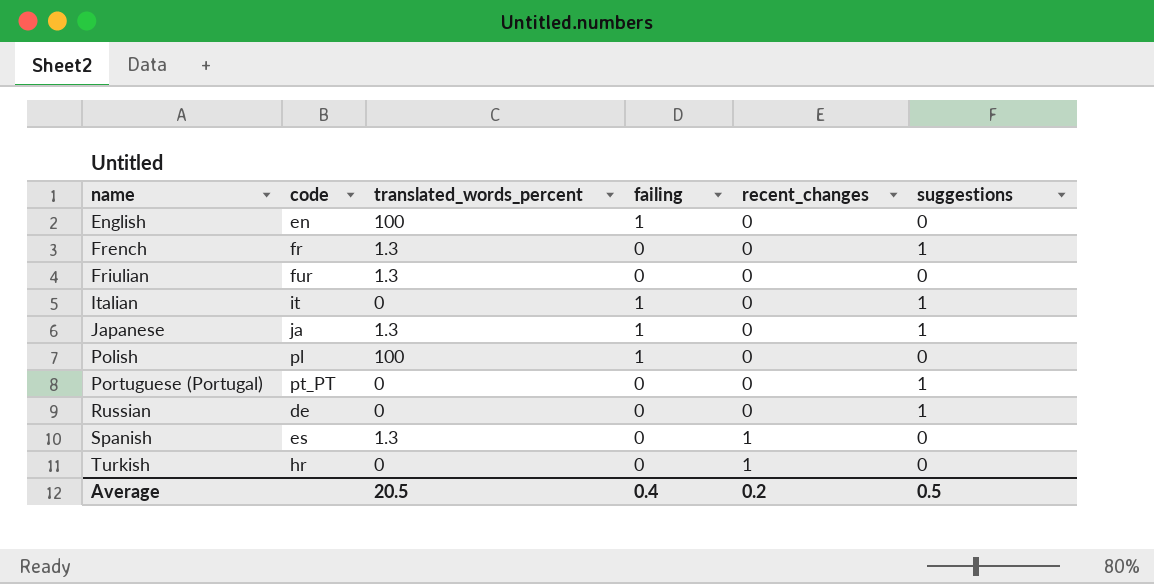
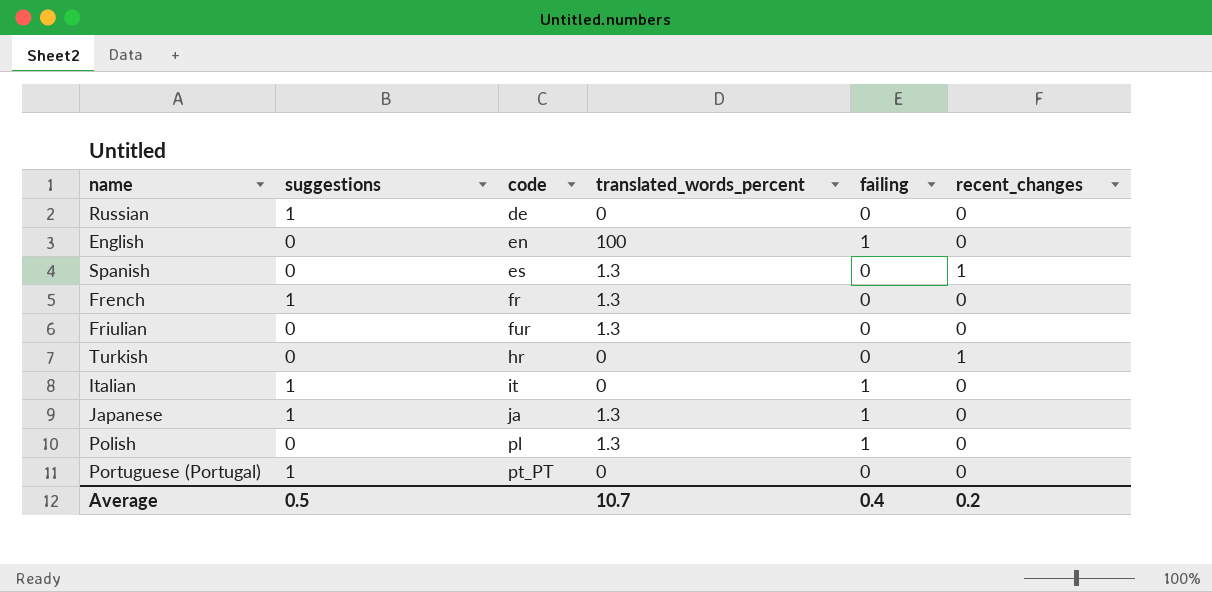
row order: name ascending -> code ascending
column suggestions | position: 6 -> 2
Polish | translated_words_percent: 100 -> 1.3
Average | translated_words_percent: 20.5 -> 10.7

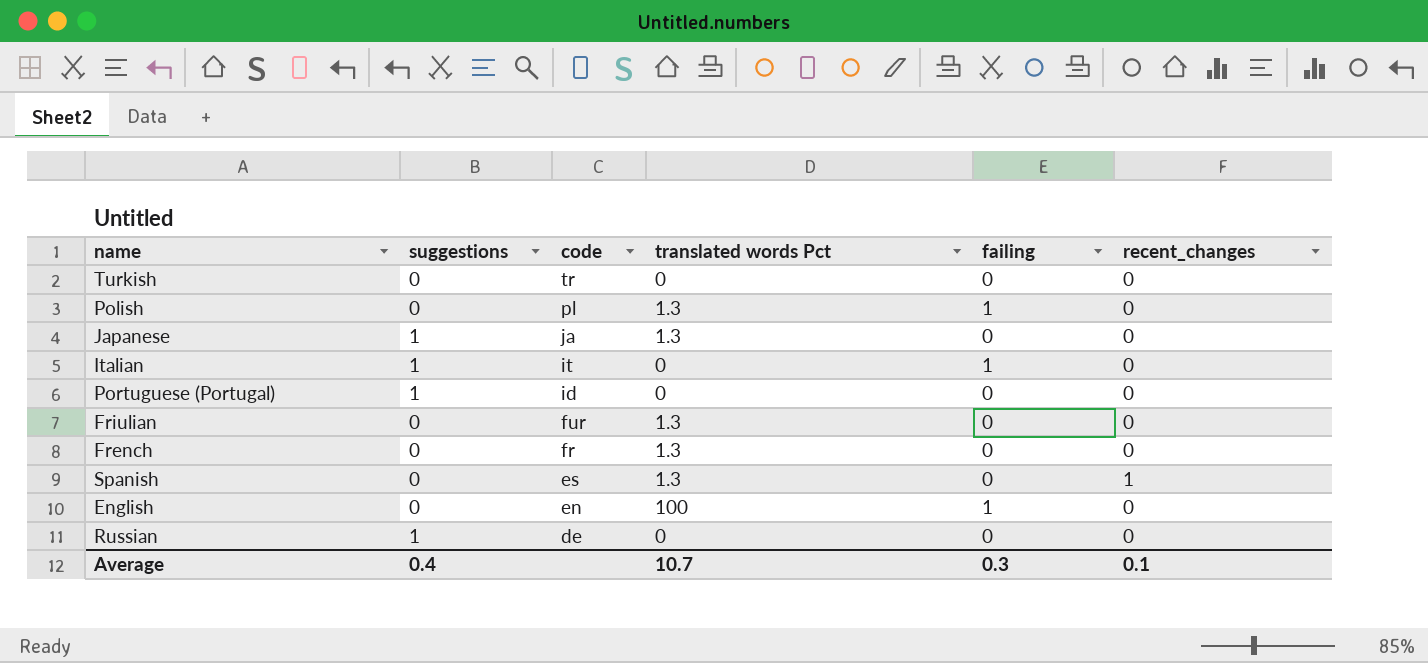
row order: code ascending -> code descending
column name: translated_words_percent -> translated words Pct
Turkish | code: hr -> tr
Turkish | recent_changes: 1 -> 0
Japanese | failing: 1 -> 0
Portuguese (Portugal) | code: pt_PT -> id
French | suggestions: 1 -> 0
Average | suggestions: 0.5 -> 0.4
Average | failing: 0.4 -> 0.3
Average | recent_changes: 0.2 -> 0.1

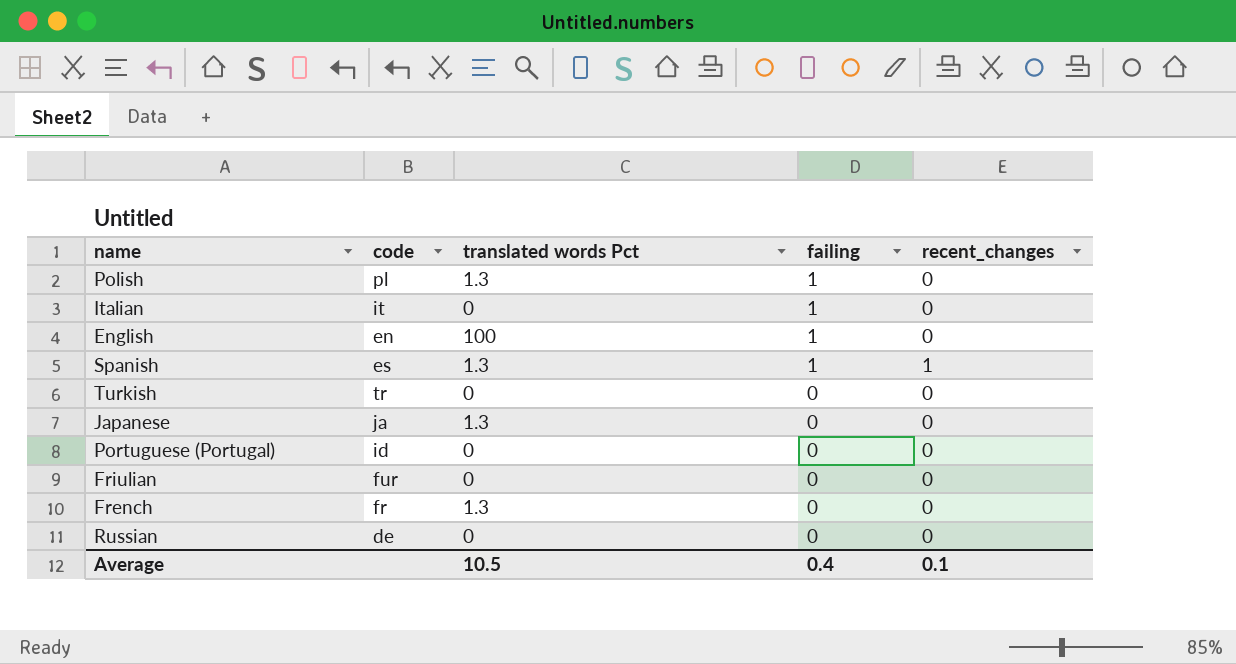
row order: code descending -> failing descending
column suggestions | position: 2 -> none
Spanish | failing: 0 -> 1
Friulian | translated words Pct: 1.3 -> 0
Average | translated words Pct: 10.7 -> 10.5
Average | failing: 0.3 -> 0.4

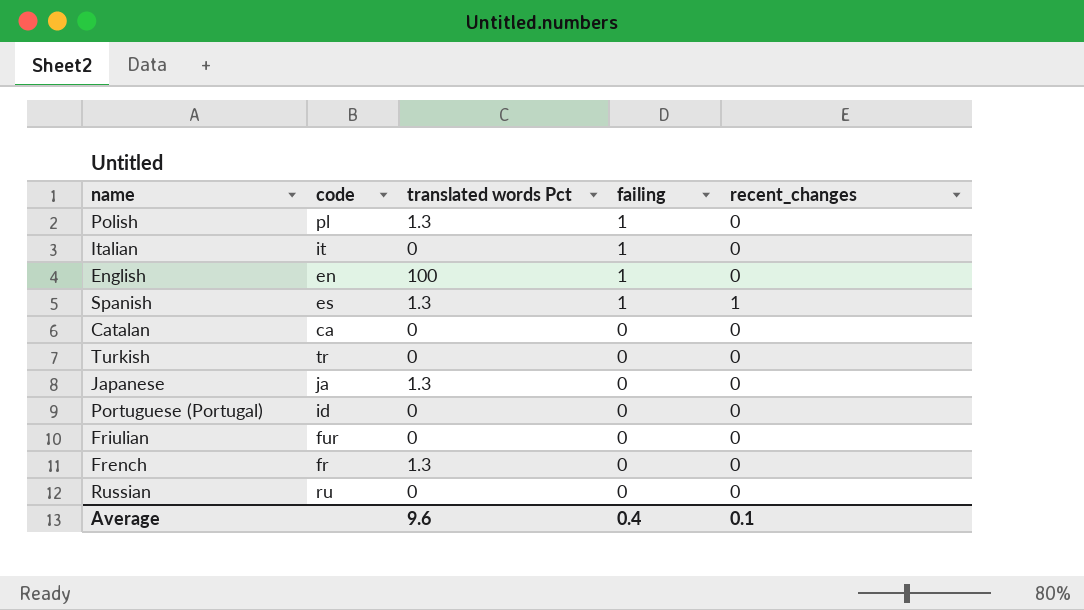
row Catalan: none -> ca | 0 | 0 | 0
Russian | code: de -> ru
Average | translated words Pct: 10.5 -> 9.6

